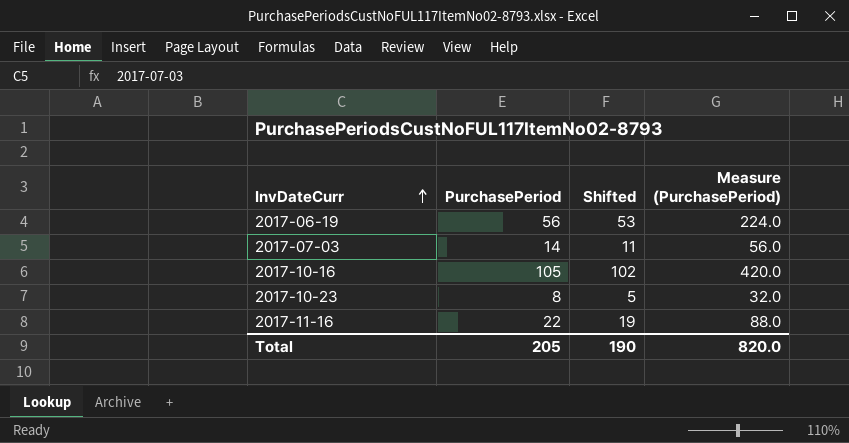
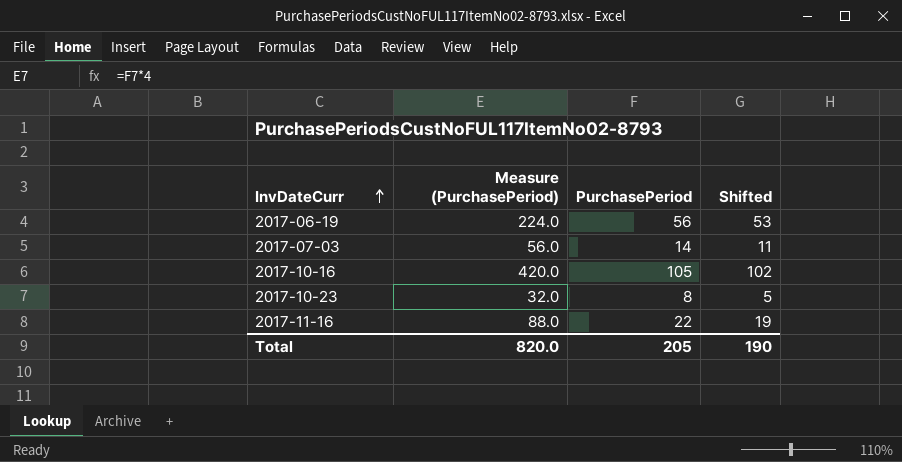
column Measure (PurchasePeriod) | position: 4 -> 2

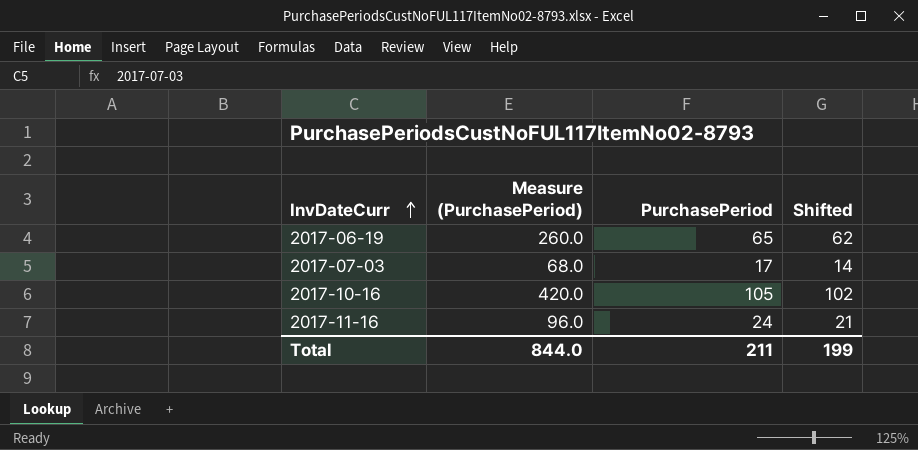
row 2017-10-23: 32.0 | 8 | 5 -> none
2017-06-19 | Measure (PurchasePeriod): 224.0 -> 260.0
2017-06-19 | PurchasePeriod: 56 -> 65
2017-06-19 | Shifted: 53 -> 62
2017-07-03 | Measure (PurchasePeriod): 56.0 -> 68.0
2017-07-03 | PurchasePeriod: 14 -> 17
2017-07-03 | Shifted: 11 -> 14
2017-11-16 | Measure (PurchasePeriod): 88.0 -> 96.0
2017-11-16 | PurchasePeriod: 22 -> 24
2017-11-16 | Shifted: 19 -> 21
Total | Measure (PurchasePeriod): 820.0 -> 844.0
Total | PurchasePeriod: 205 -> 211
Total | Shifted: 190 -> 199

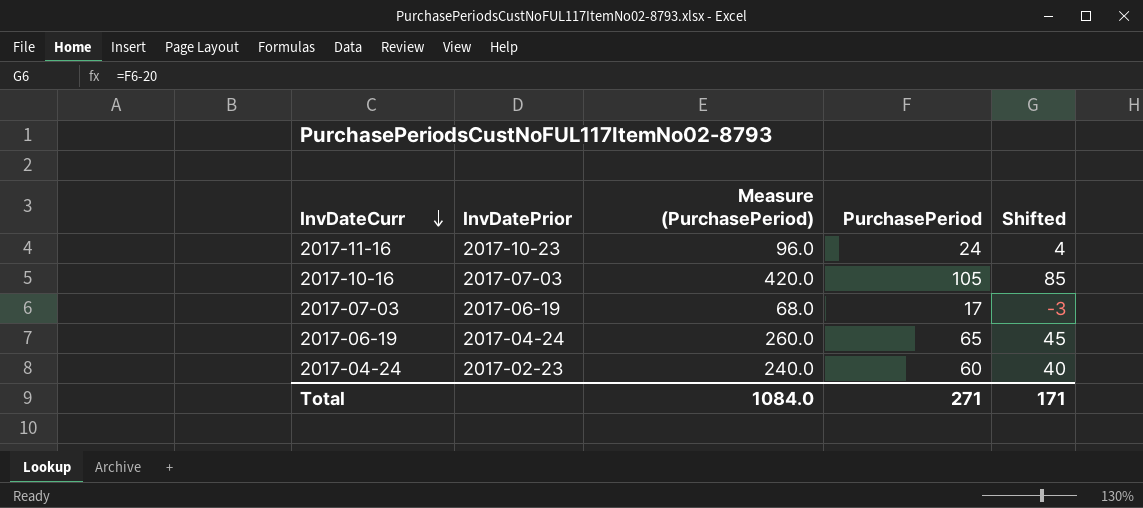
row order: InvDateCurr ascending -> InvDateCurr descending
column InvDatePrior | position: none -> 2
column Shifted | formula: [PurchasePeriod] - 3 -> [PurchasePeriod] - 20
row 2017-04-24: none -> 2017-02-23 | 240.0 | 60 | 40
Total | Measure (PurchasePeriod): 844.0 -> 1084.0
Total | PurchasePeriod: 211 -> 271
Total | Shifted: 199 -> 171

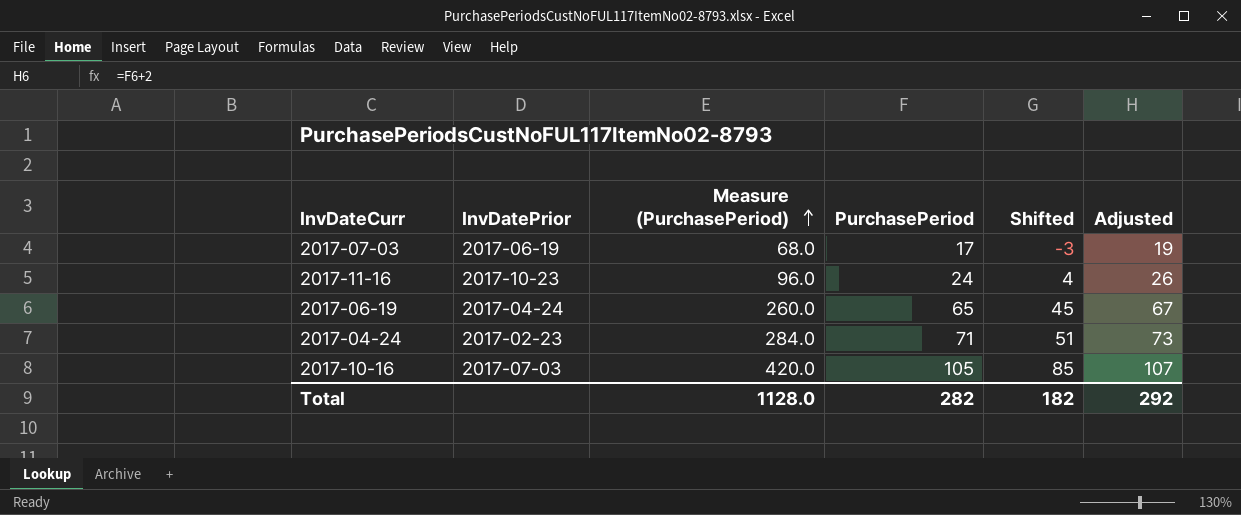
row order: InvDateCurr descending -> Measure (PurchasePeriod) ascending
column Adjusted | formula: none -> [PurchasePeriod] + 2
2017-04-24 | Measure (PurchasePeriod): 240.0 -> 284.0
2017-04-24 | PurchasePeriod: 60 -> 71
2017-04-24 | Shifted: 40 -> 51
Total | Measure (PurchasePeriod): 1084.0 -> 1128.0
Total | PurchasePeriod: 271 -> 282
Total | Shifted: 171 -> 182

